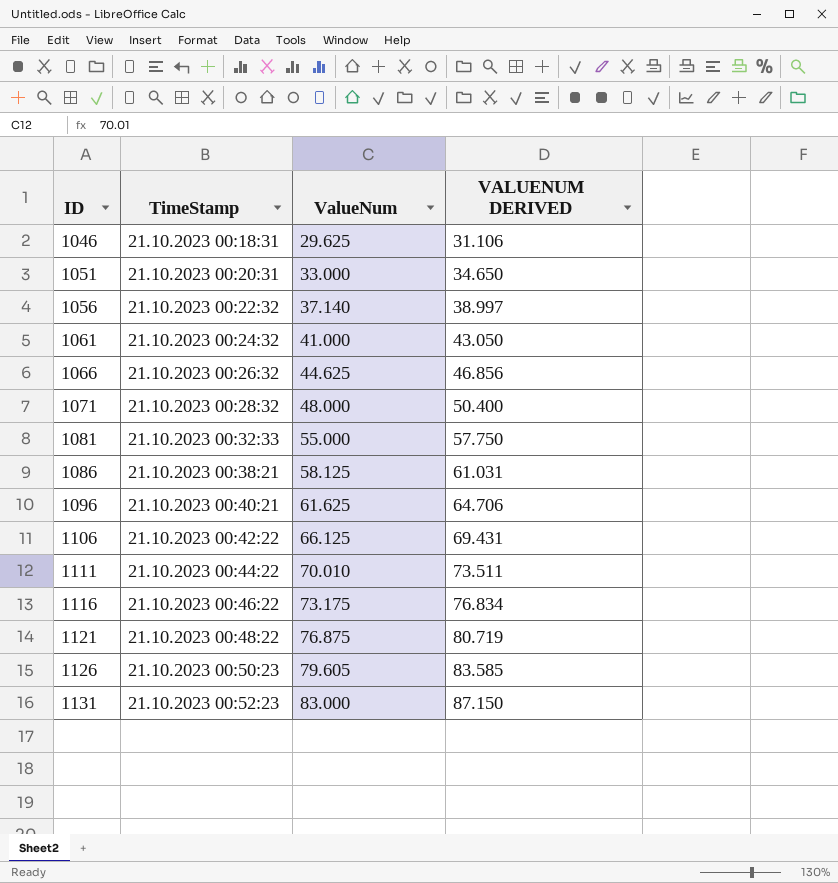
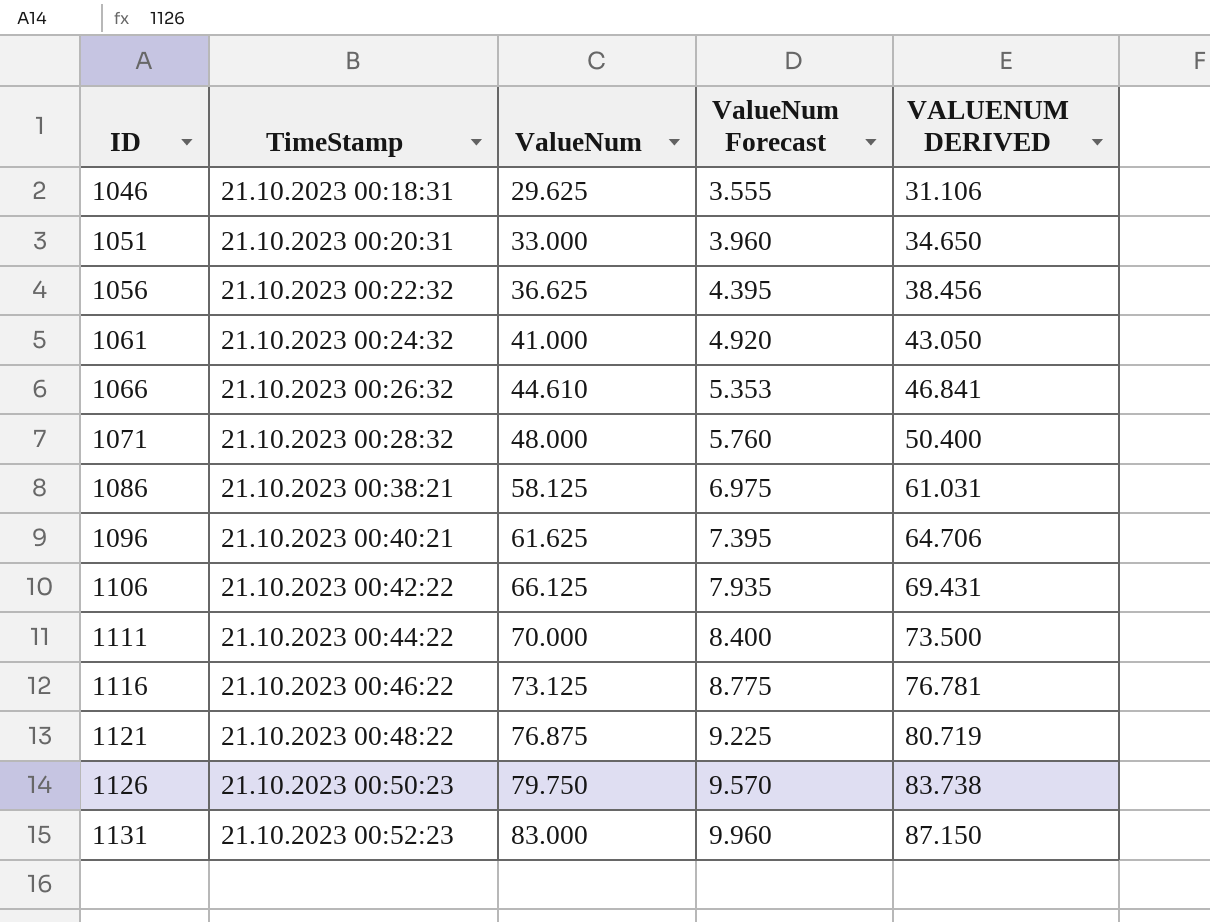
column ValueNum Forecast | formula: none -> [ValueNum] * 0.12
row 1081: 21.10.2023 00:32:33 | 55.000 | 57.750 -> none
1056 | ValueNum: 37.140 -> 36.625
1056 | VALUENUM DERIVED: 38.997 -> 38.456
1066 | ValueNum: 44.625 -> 44.610
1066 | VALUENUM DERIVED: 46.856 -> 46.841
1111 | ValueNum: 70.010 -> 70.000
1111 | VALUENUM DERIVED: 73.511 -> 73.500
1116 | ValueNum: 73.175 -> 73.125
1116 | VALUENUM DERIVED: 76.834 -> 76.781
1126 | ValueNum: 79.605 -> 79.750
1126 | VALUENUM DERIVED: 83.585 -> 83.738

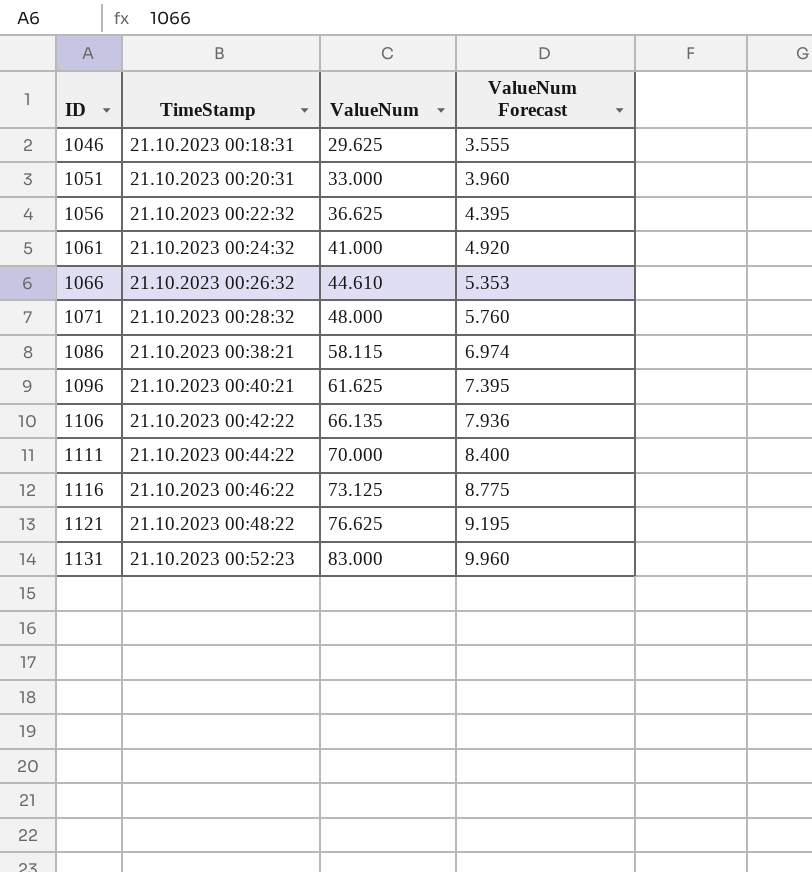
column VALUENUM DERIVED | formula: [ValueNum] * 1.05 -> none
row 1126: 21.10.2023 00:50:23 | 79.750 | 9.570 | 83.738 -> none
1086 | ValueNum: 58.125 -> 58.115
1086 | ValueNum Forecast: 6.975 -> 6.974
1106 | ValueNum: 66.125 -> 66.135
1106 | ValueNum Forecast: 7.935 -> 7.936
1121 | ValueNum: 76.875 -> 76.625
1121 | ValueNum Forecast: 9.225 -> 9.195

